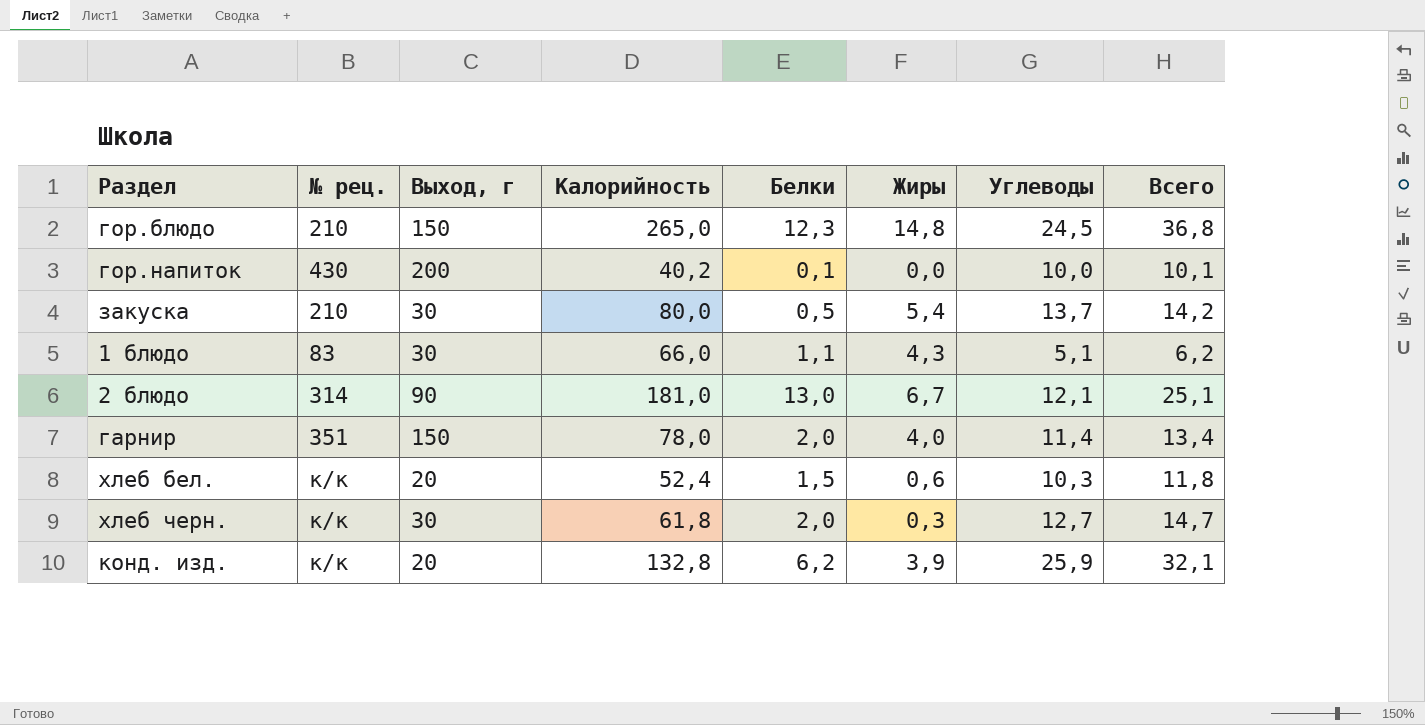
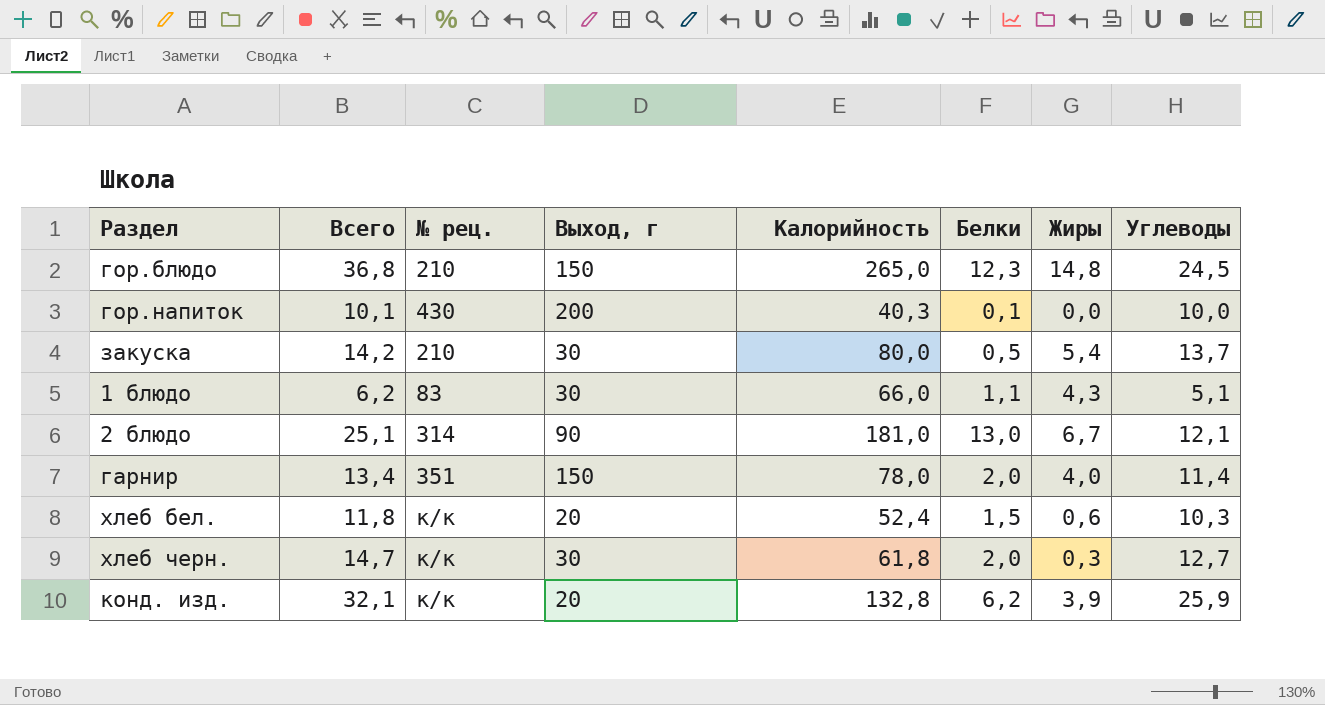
column Всего | position: 8 -> 2
гор.напиток | Калорийность: 40,2 -> 40,3

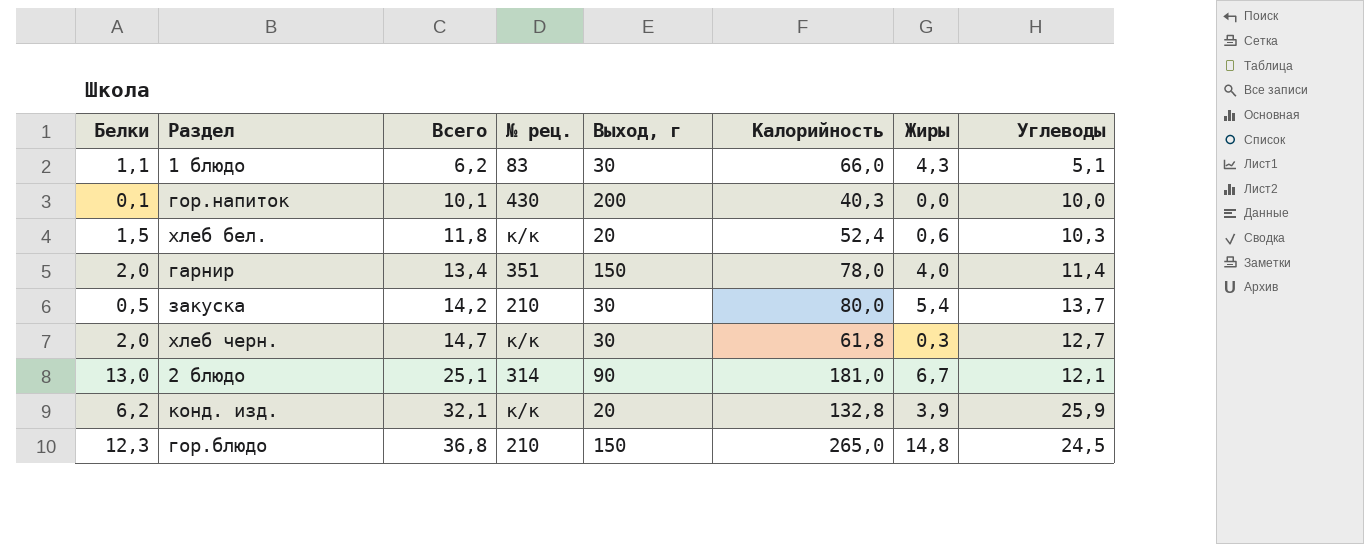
row order: none -> Всего ascending
column Белки | position: 6 -> 1

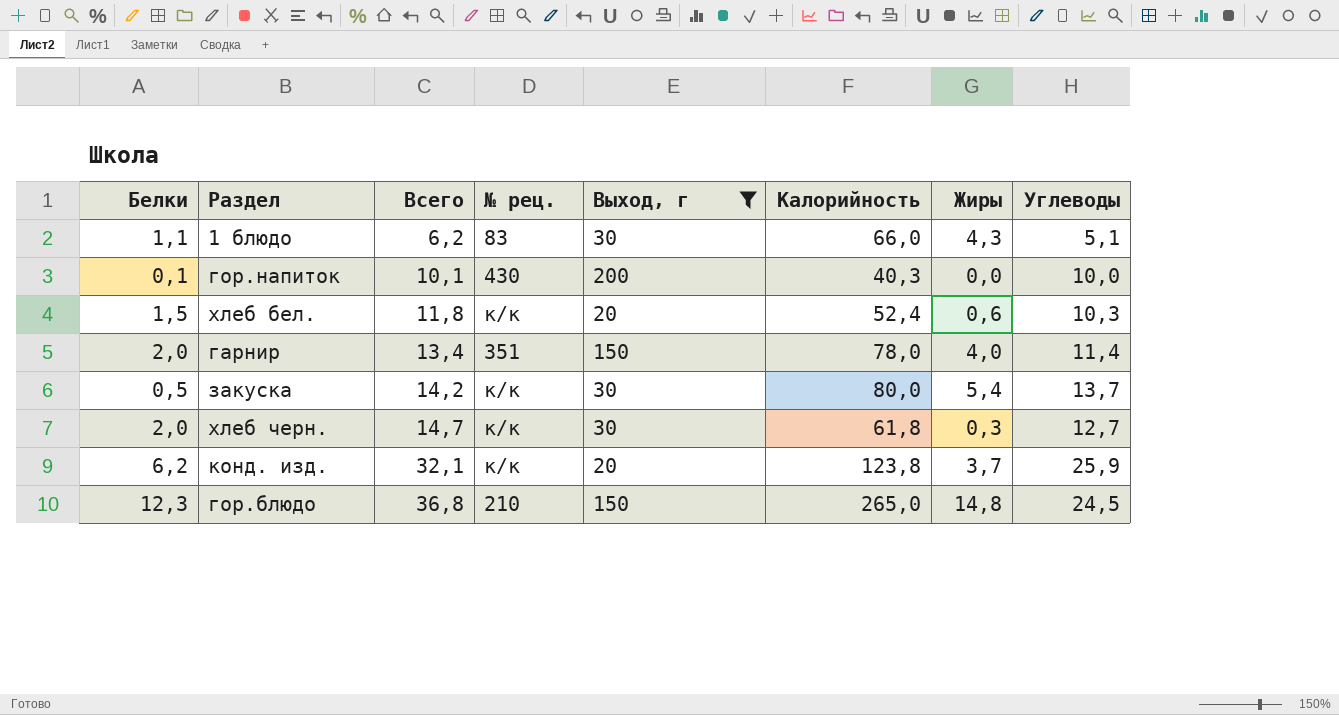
filter: none -> Выход, г != 90
закуска | № рец.: 210 -> к/к
конд. изд. | Калорийность: 132,8 -> 123,8
конд. изд. | Жиры: 3,9 -> 3,7

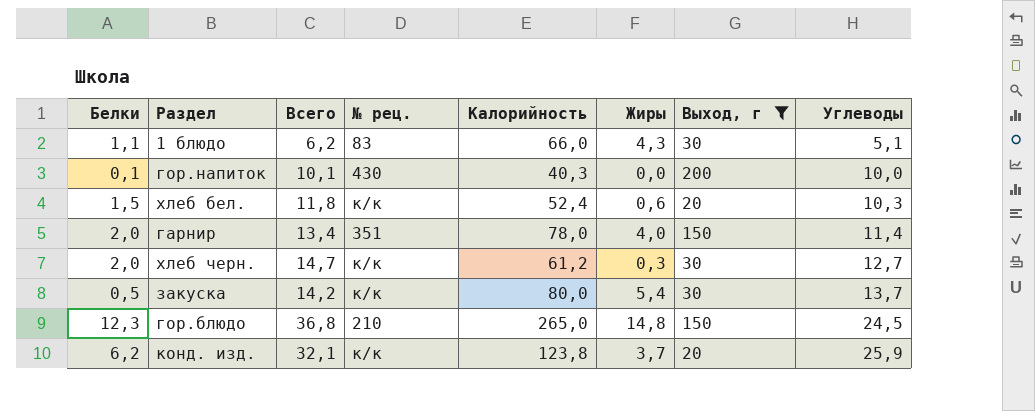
row order: Всего ascending -> Углеводы ascending
column Выход, г | position: 5 -> 7
хлеб черн. | Калорийность: 61,8 -> 61,2

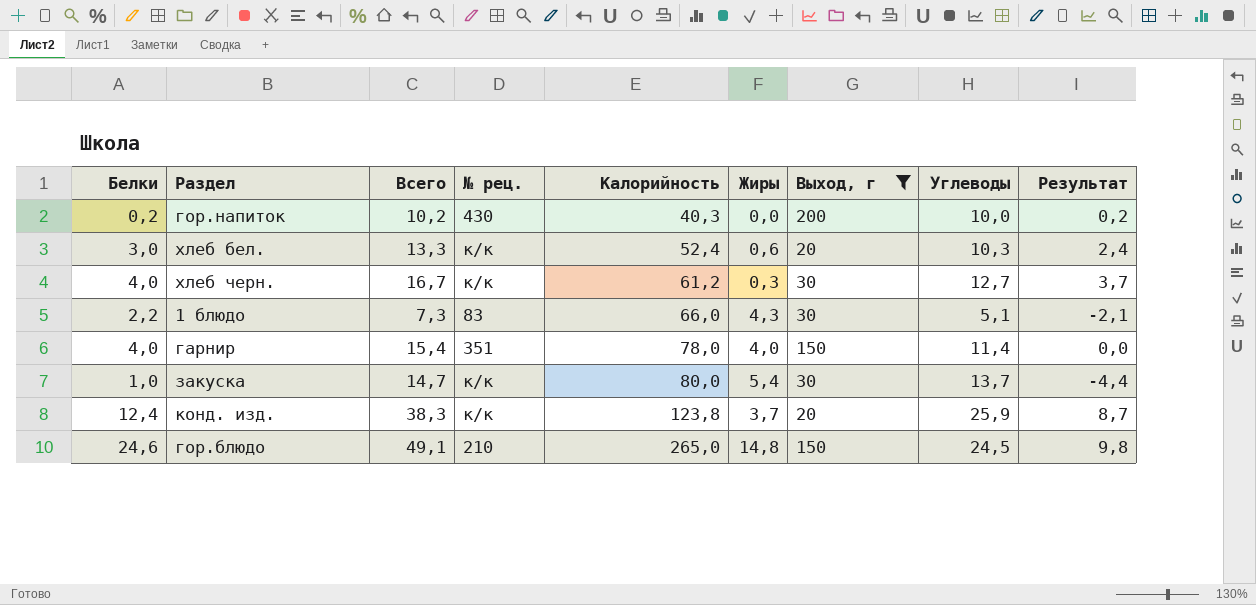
row order: Углеводы ascending -> Калорийность ascending
column Результат | formula: none -> [Белки] - [Жиры]
гор.напиток | Белки: 0,1 -> 0,2
гор.напиток | Всего: 10,1 -> 10,2
хлеб бел. | Белки: 1,5 -> 3,0
хлеб бел. | Всего: 11,8 -> 13,3
хлеб черн. | Белки: 2,0 -> 4,0
хлеб черн. | Всего: 14,7 -> 16,7
1 блюдо | Белки: 1,1 -> 2,2
1 блюдо | Всего: 6,2 -> 7,3
гарнир | Белки: 2,0 -> 4,0
гарнир | Всего: 13,4 -> 15,4
закуска | Белки: 0,5 -> 1,0
закуска | Всего: 14,2 -> 14,7
конд. изд. | Белки: 6,2 -> 12,4
конд. изд. | Всего: 32,1 -> 38,3
гор.блюдо | Белки: 12,3 -> 24,6
гор.блюдо | Всего: 36,8 -> 49,1

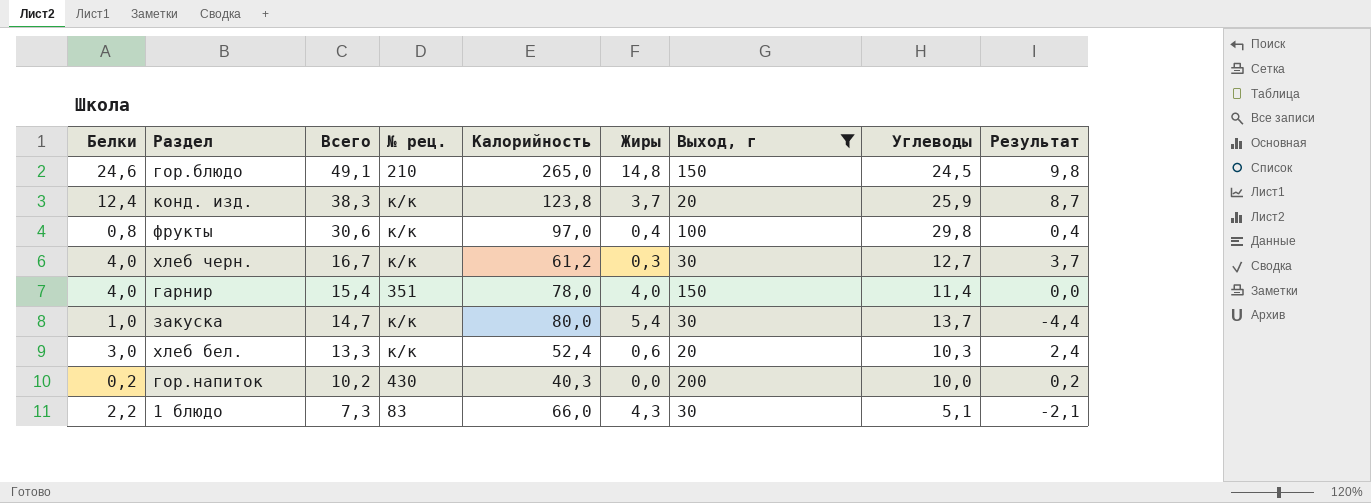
row order: Калорийность ascending -> Всего descending
row фрукты: none -> 0,8 | 30,6 | к/к | 97,0 | 0,4 | 100 | 29,8 | 0,4

